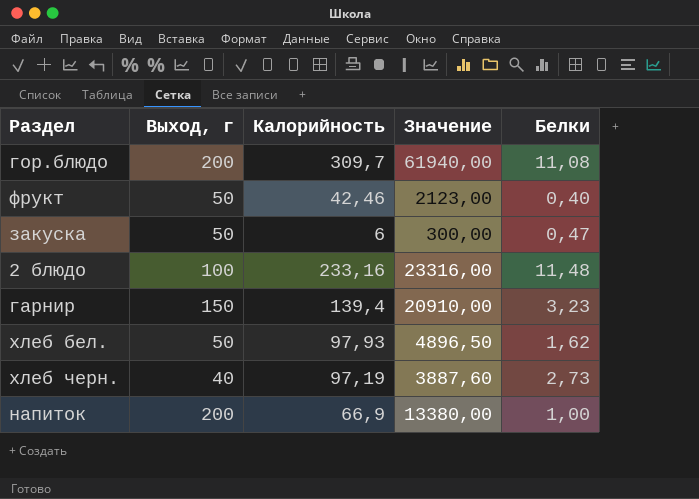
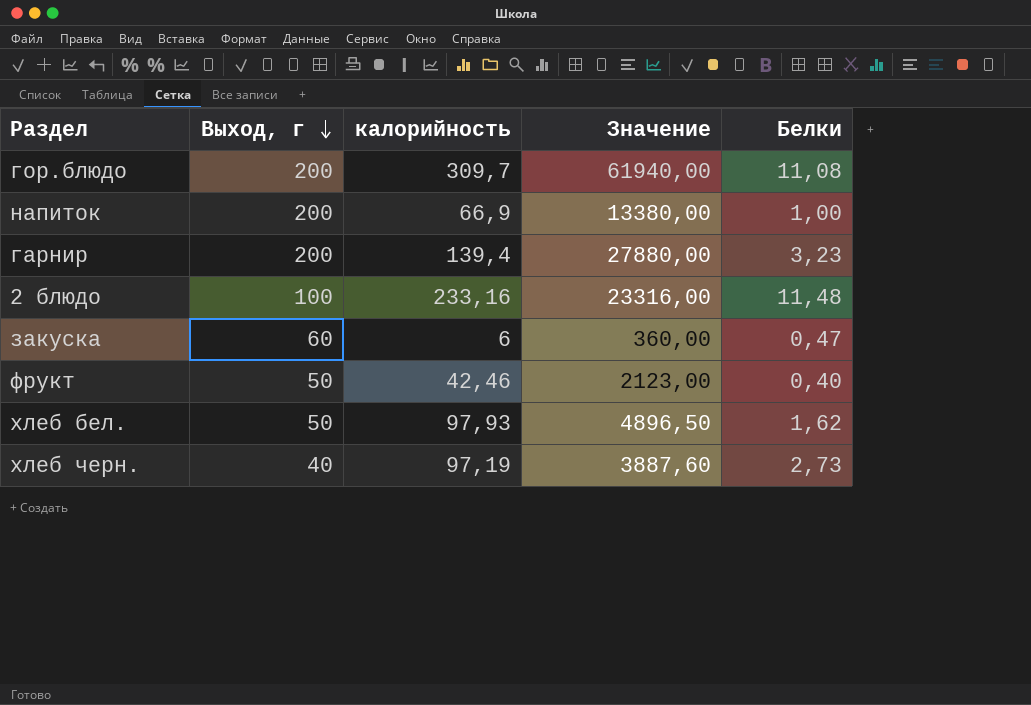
row order: none -> Выход, г descending
column name: Калорийность -> калорийность
гарнир | Выход, г: 150 -> 200
гарнир | Значение: 20910,00 -> 27880,00
закуска | Выход, г: 50 -> 60
закуска | Значение: 300,00 -> 360,00

